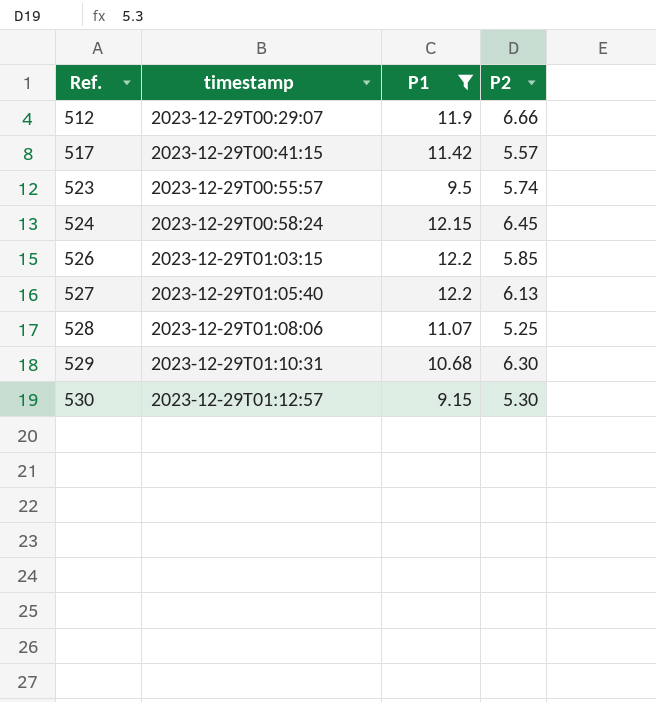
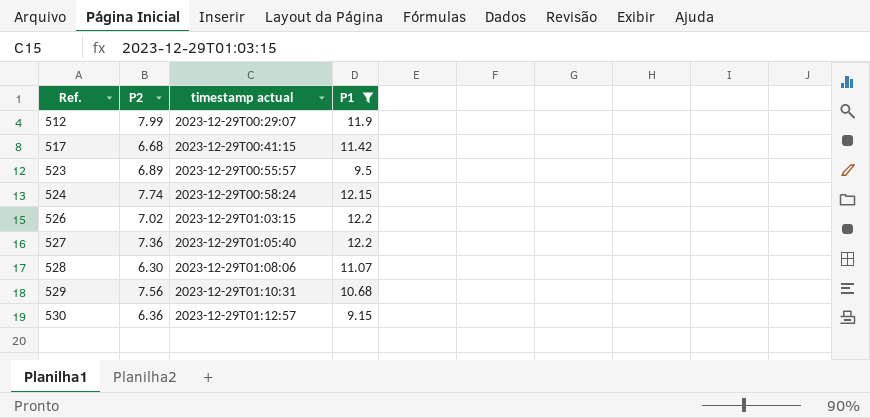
column P2 | position: 4 -> 2
column name: timestamp -> timestamp actual
512 | P2: 6.66 -> 7.99
517 | P2: 5.57 -> 6.68
523 | P2: 5.74 -> 6.89
524 | P2: 6.45 -> 7.74
526 | P2: 5.85 -> 7.02
527 | P2: 6.13 -> 7.36
528 | P2: 5.25 -> 6.30
529 | P2: 6.30 -> 7.56
530 | P2: 5.30 -> 6.36

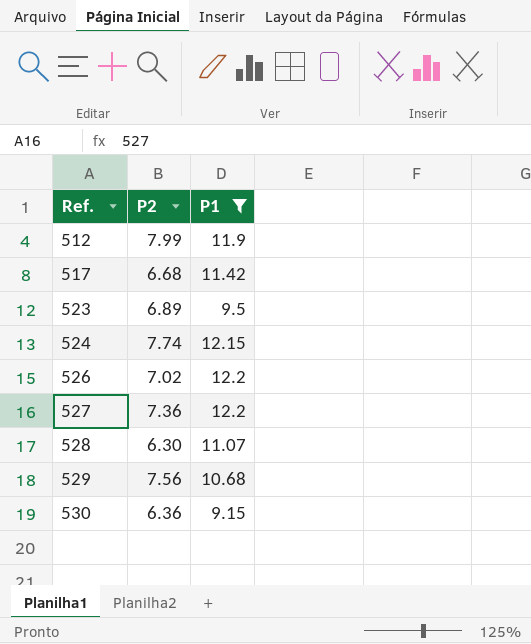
column timestamp actual | position: 3 -> none

